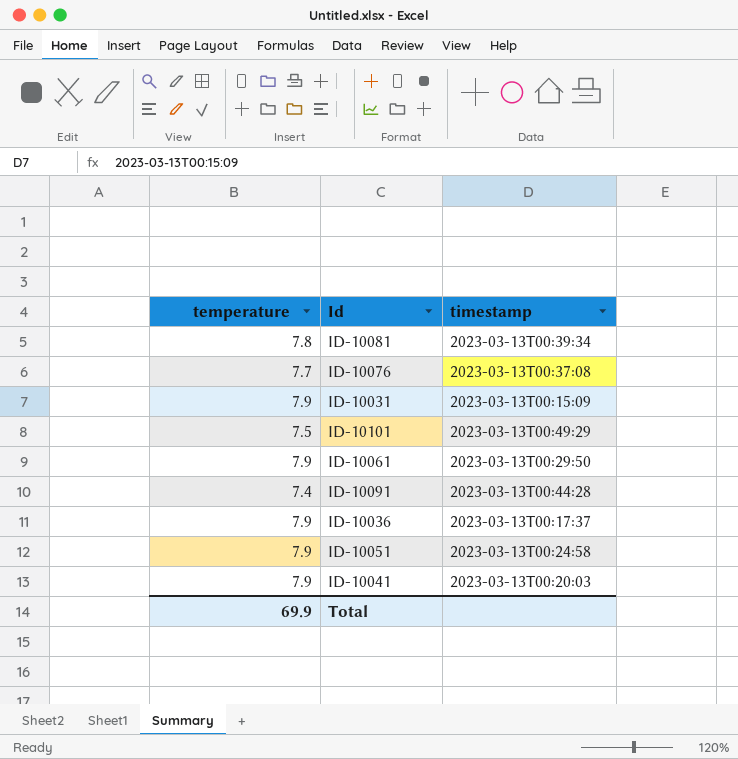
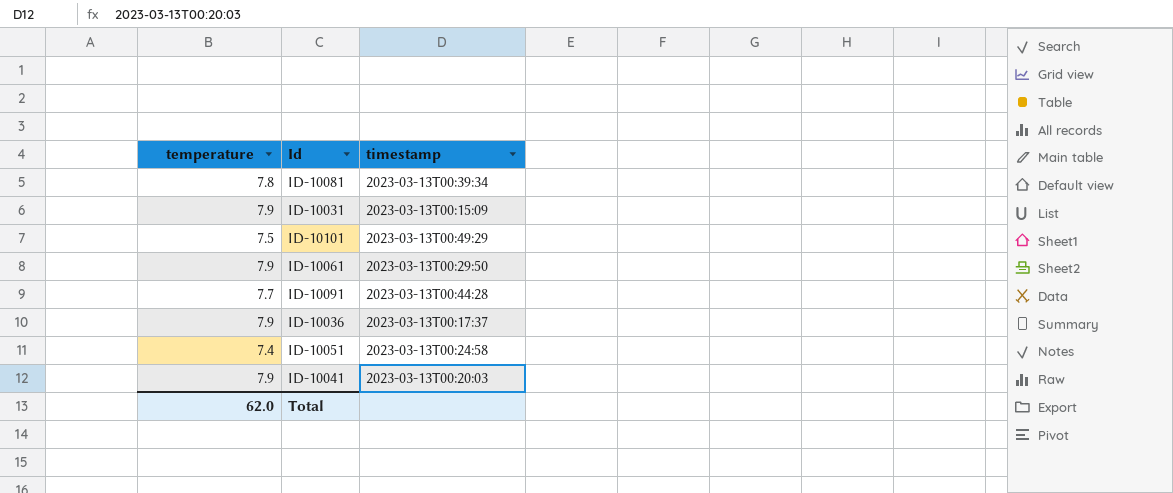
row ID-10076: 7.7 | 2023-03-13T00:37:08 -> none
ID-10091 | temperature: 7.4 -> 7.7
ID-10051 | temperature: 7.9 -> 7.4
Total | temperature: 69.9 -> 62.0

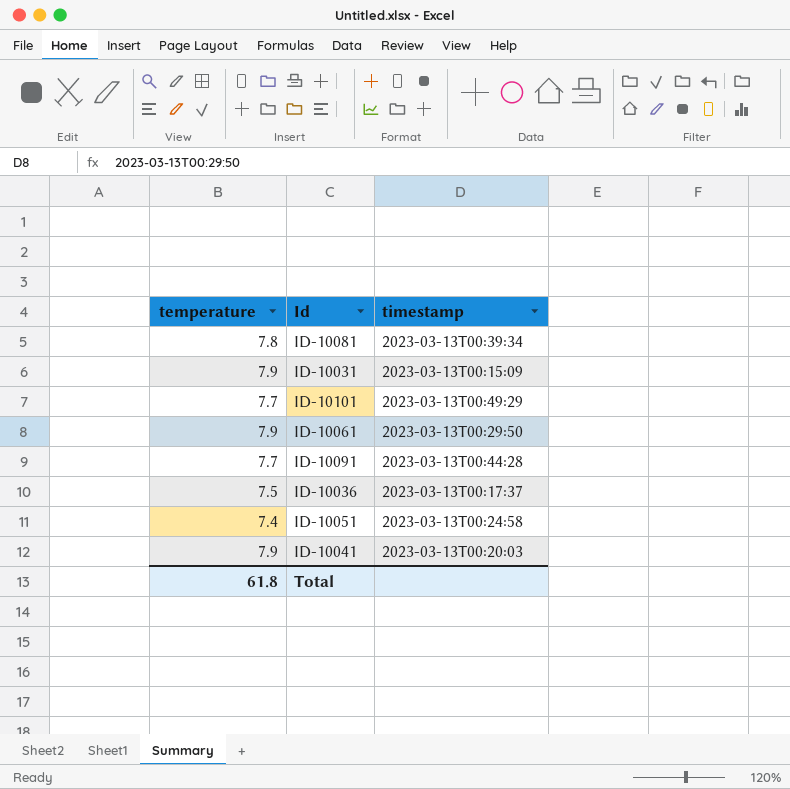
ID-10101 | temperature: 7.5 -> 7.7
ID-10036 | temperature: 7.9 -> 7.5
Total | temperature: 62.0 -> 61.8

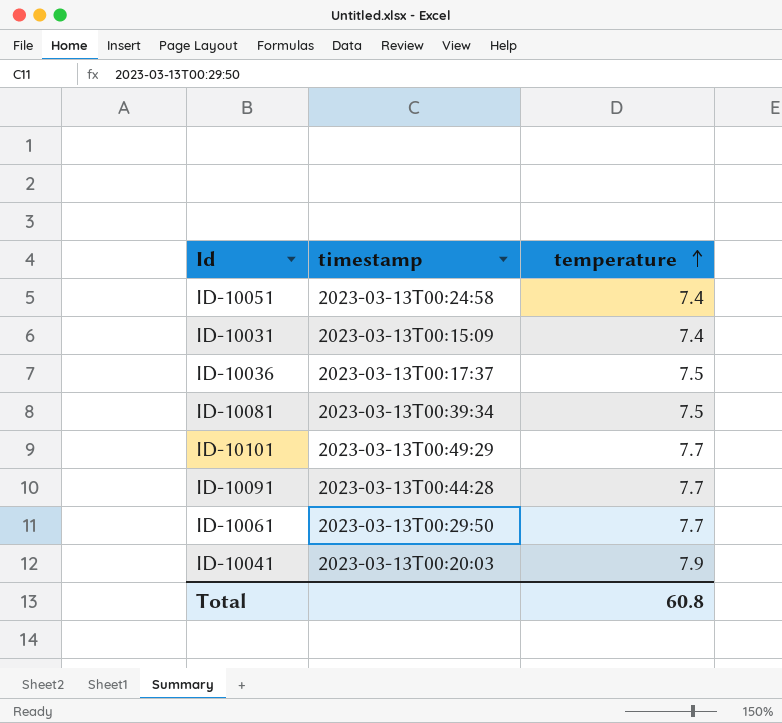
row order: none -> temperature ascending
column temperature | position: 1 -> 3
ID-10031 | temperature: 7.9 -> 7.4
ID-10081 | temperature: 7.8 -> 7.5
ID-10061 | temperature: 7.9 -> 7.7
Total | temperature: 61.8 -> 60.8

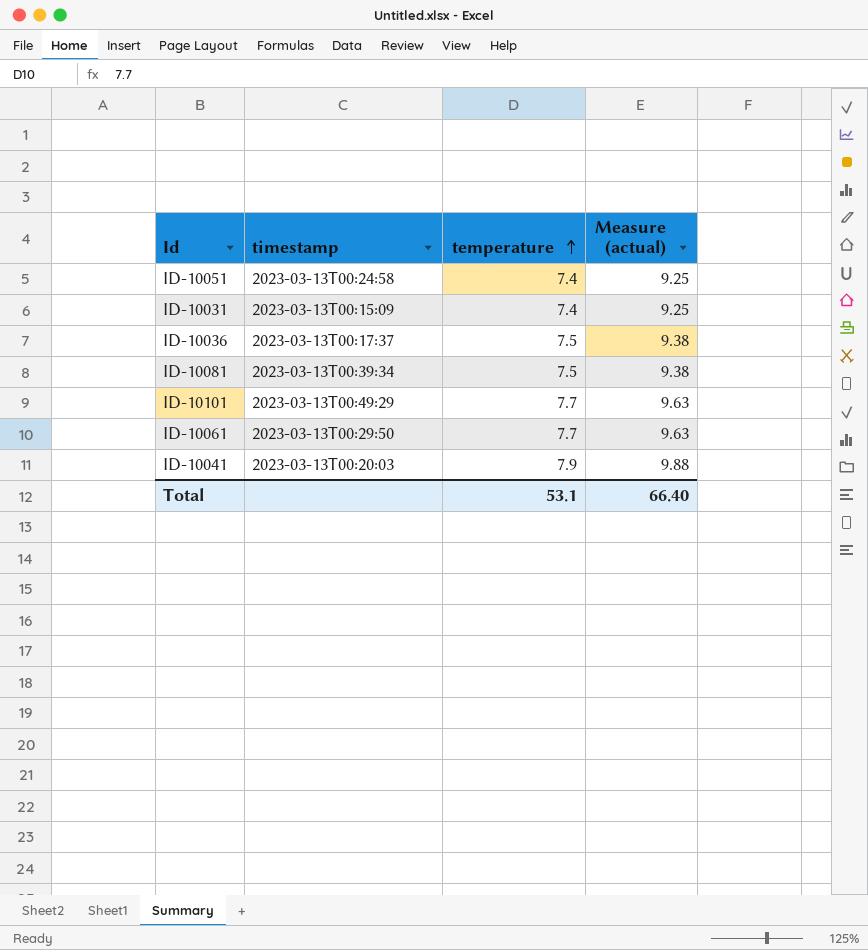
column Measure (actual) | formula: none -> [temperature] * 1.25
row ID-10091: 2023-03-13T00:44:28 | 7.7 -> none
Total | temperature: 60.8 -> 53.1

